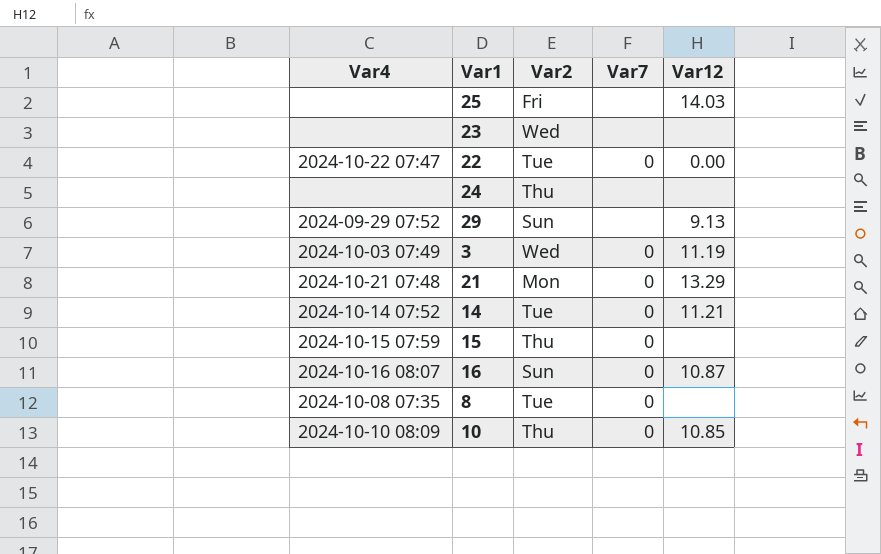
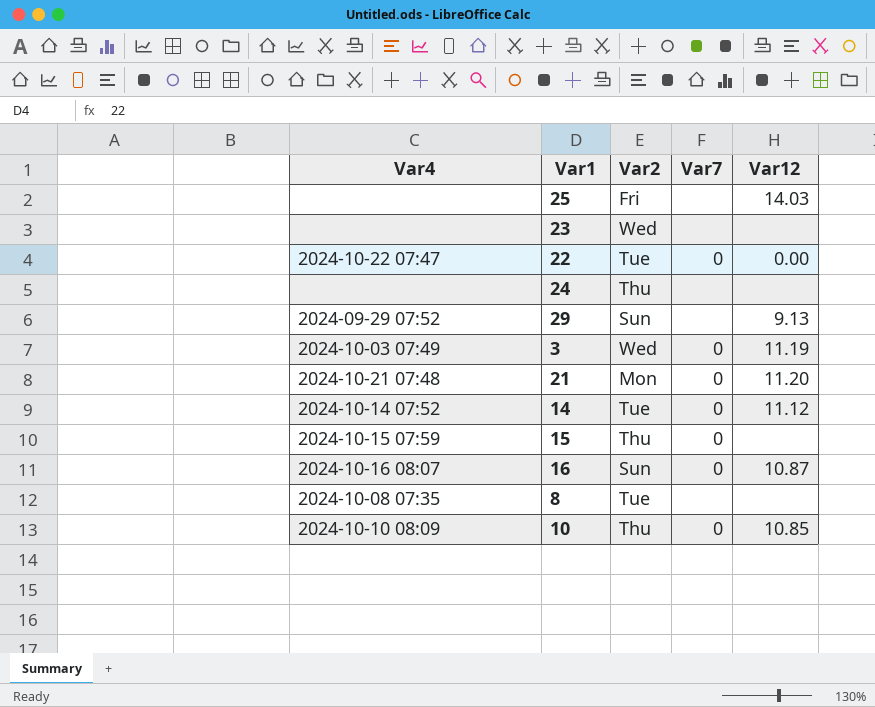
21 | Var12: 13.29 -> 11.20
14 | Var12: 11.21 -> 11.12
8 | Var7: 0 -> none

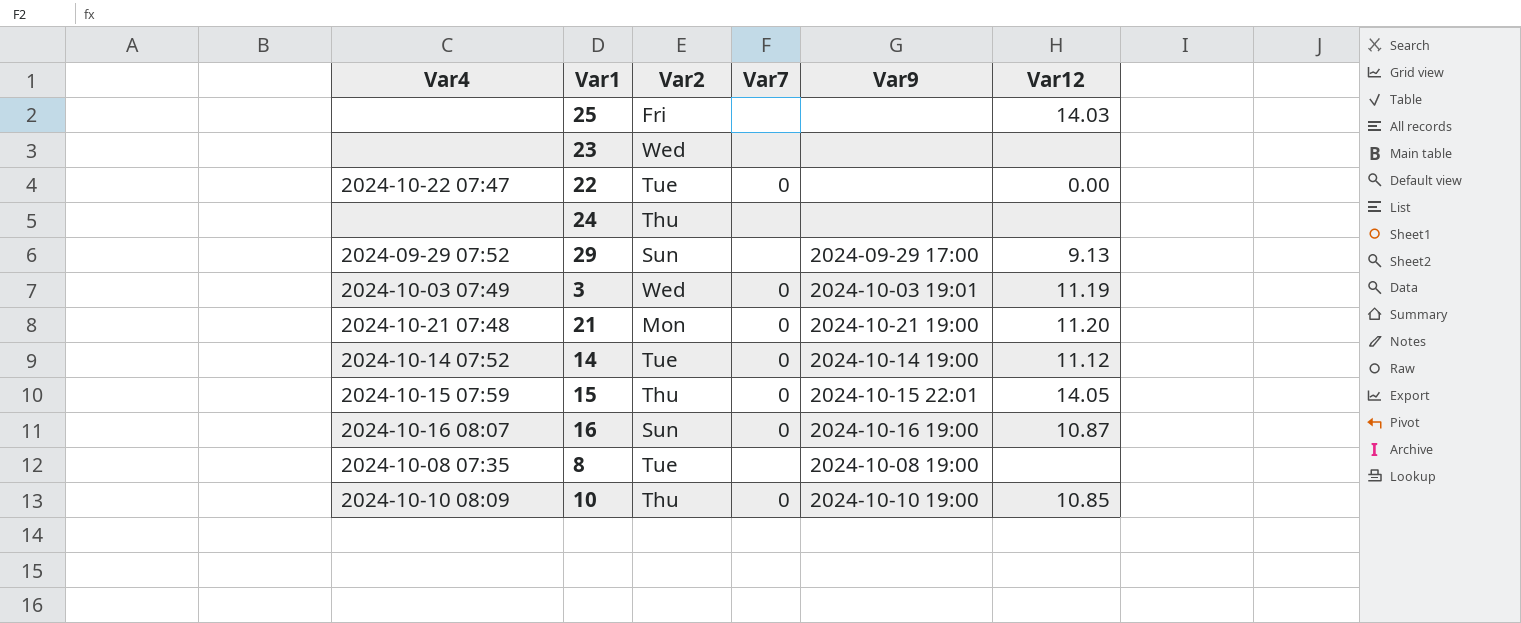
column Var9 | position: none -> 5
15 | Var12: none -> 14.05

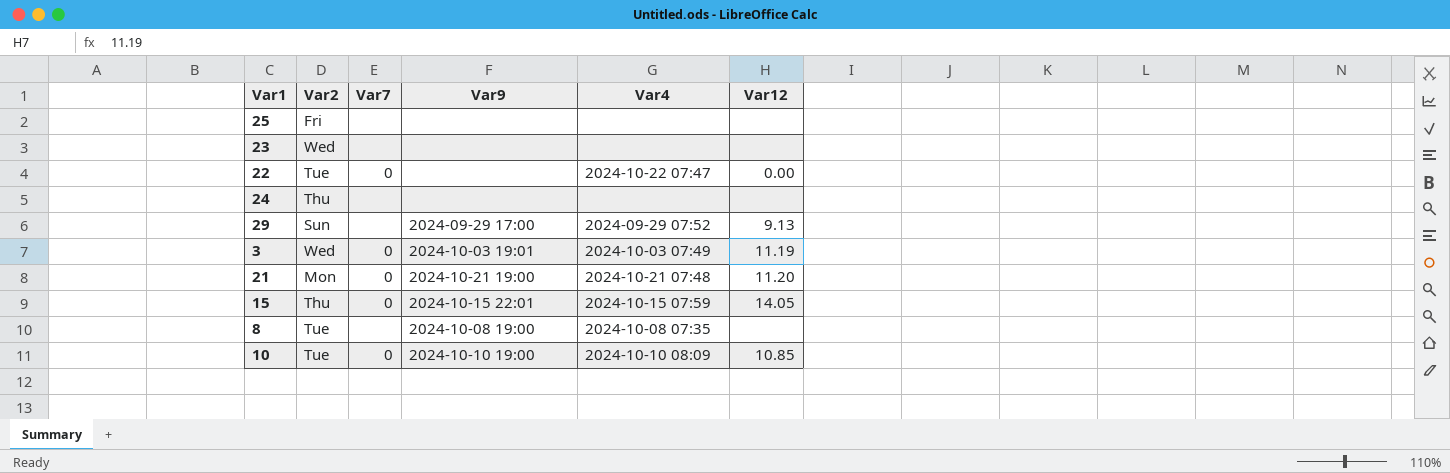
column Var4 | position: 1 -> 5
row 14: 2024-10-14 07:52 | Tue | 0 | 2024-10-14 19:00 | 11.12 -> none
row 16: 2024-10-16 08:07 | Sun | 0 | 2024-10-16 19:00 | 10.87 -> none
25 | Var12: 14.03 -> none
10 | Var2: Thu -> Tue

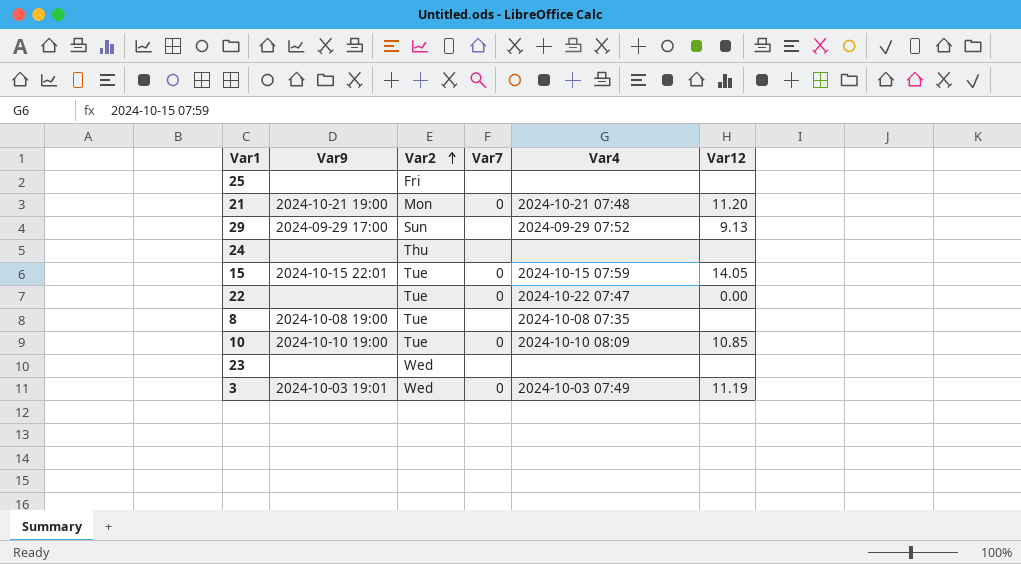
row order: none -> Var2 ascending
column Var9 | position: 4 -> 2
15 | Var2: Thu -> Tue

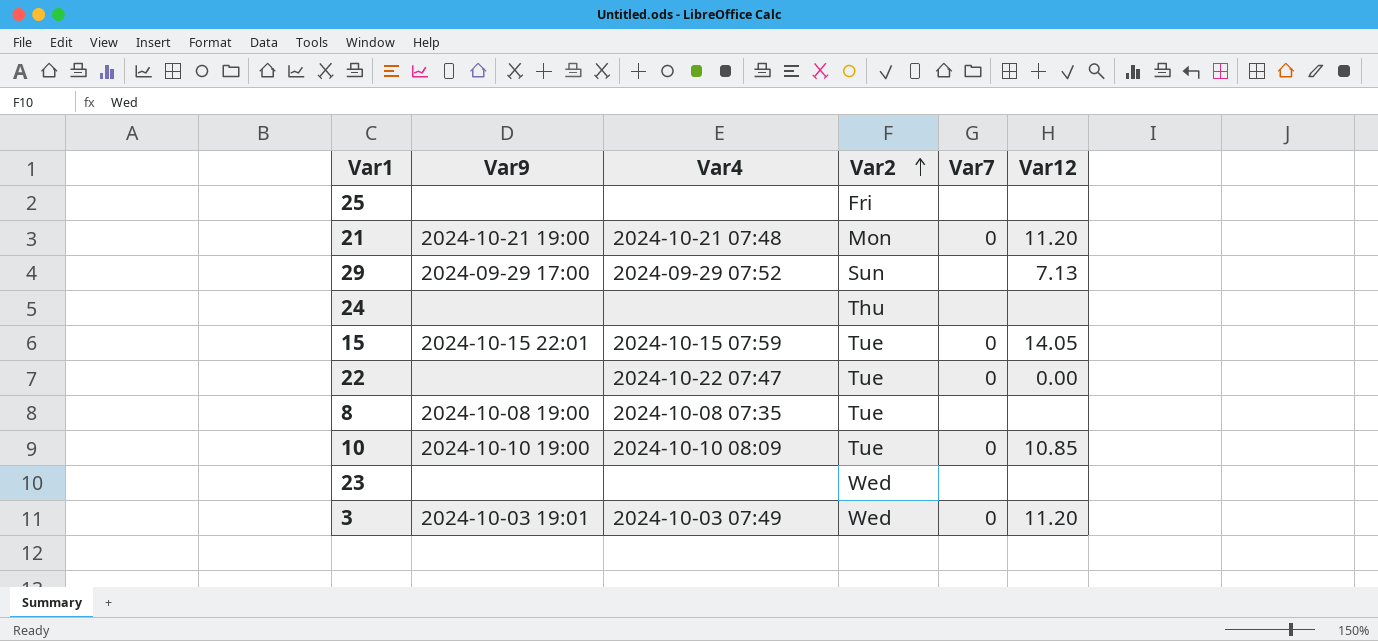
column Var4 | position: 5 -> 3
29 | Var12: 9.13 -> 7.13
3 | Var12: 11.19 -> 11.20

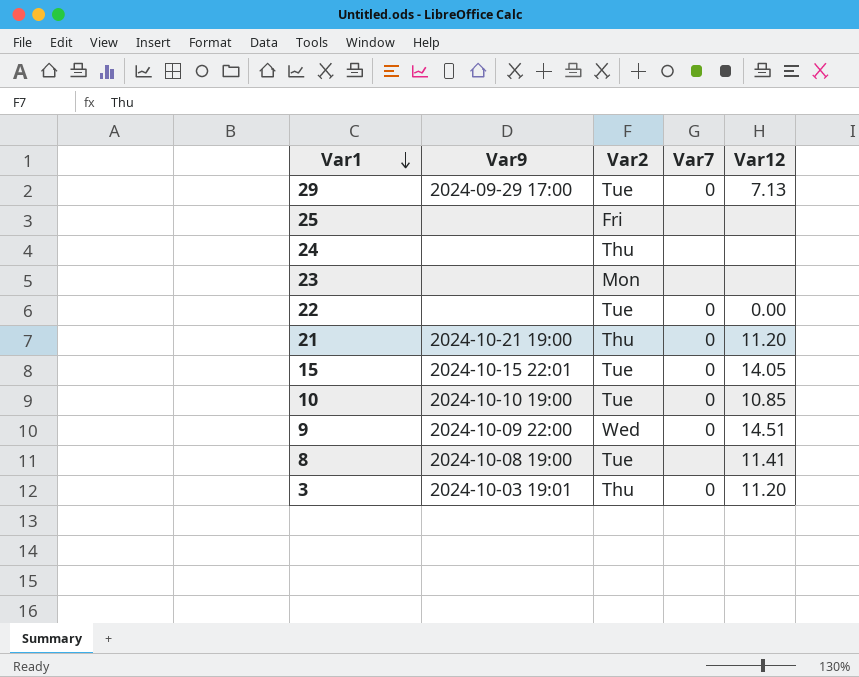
row order: Var2 ascending -> Var1 descending
column Var4 | position: 3 -> none
29 | Var2: Sun -> Tue
29 | Var7: none -> 0
23 | Var2: Wed -> Mon
21 | Var2: Mon -> Thu
row 9: none -> 2024-10-09 22:00 | Wed | 0 | 14.51
8 | Var12: none -> 11.41
3 | Var2: Wed -> Thu

